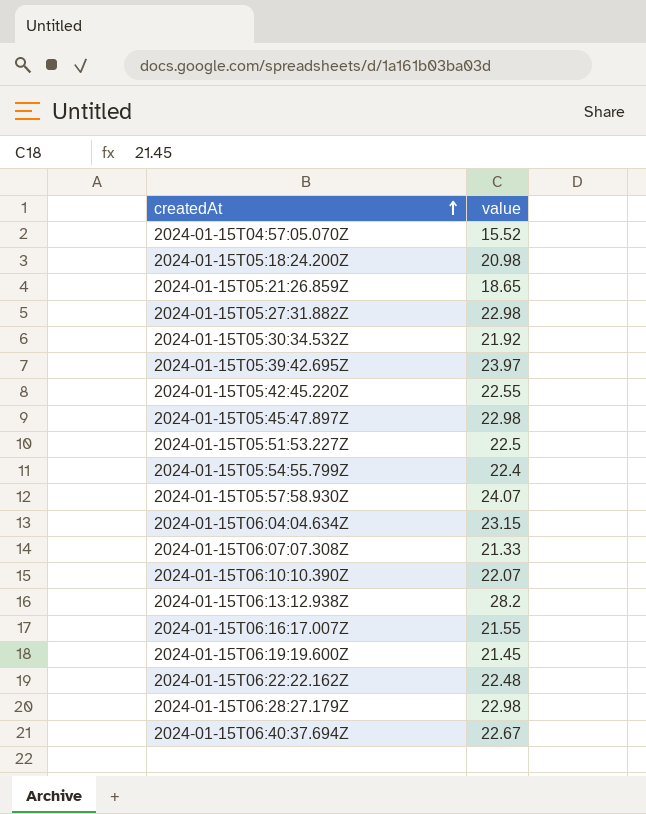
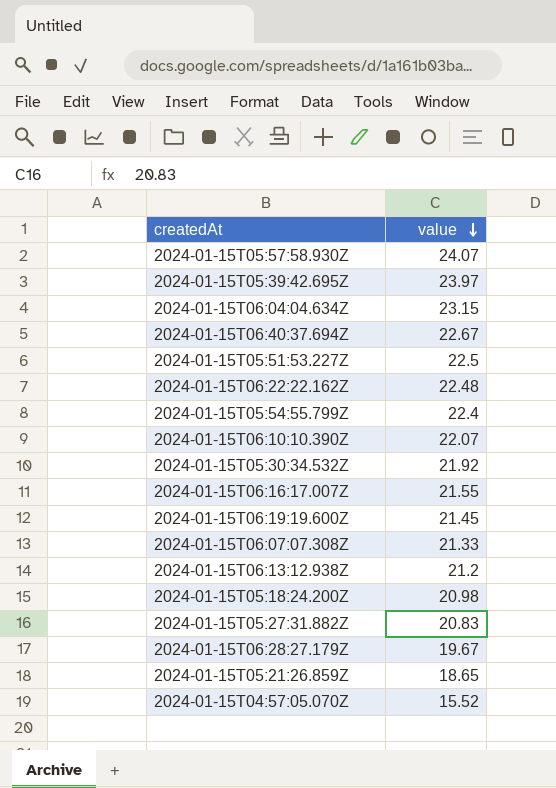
row order: createdAt ascending -> value descending
row 2024-01-15T05:42:45.220Z: 22.55 -> none
row 2024-01-15T05:45:47.897Z: 22.98 -> none
2024-01-15T06:13:12.938Z | value: 28.2 -> 21.2
2024-01-15T05:27:31.882Z | value: 22.98 -> 20.83
2024-01-15T06:28:27.179Z | value: 22.98 -> 19.67

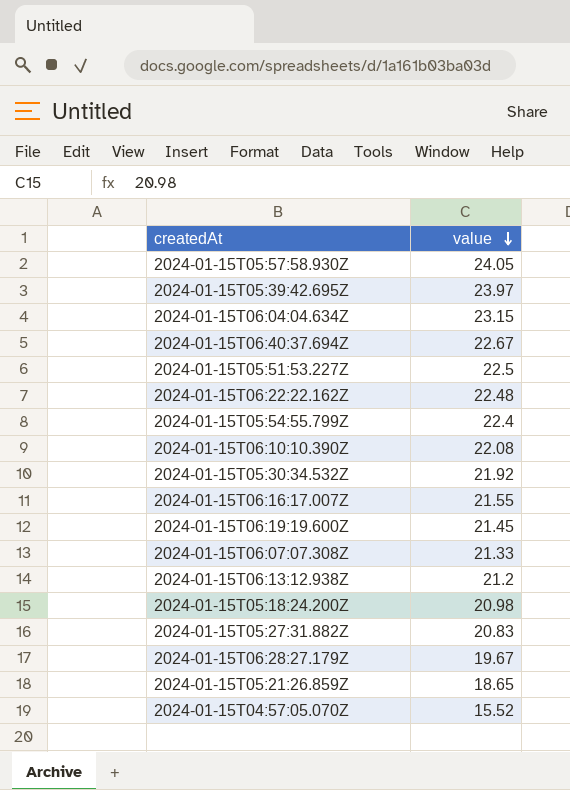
2024-01-15T05:57:58.930Z | value: 24.07 -> 24.05
2024-01-15T06:10:10.390Z | value: 22.07 -> 22.08

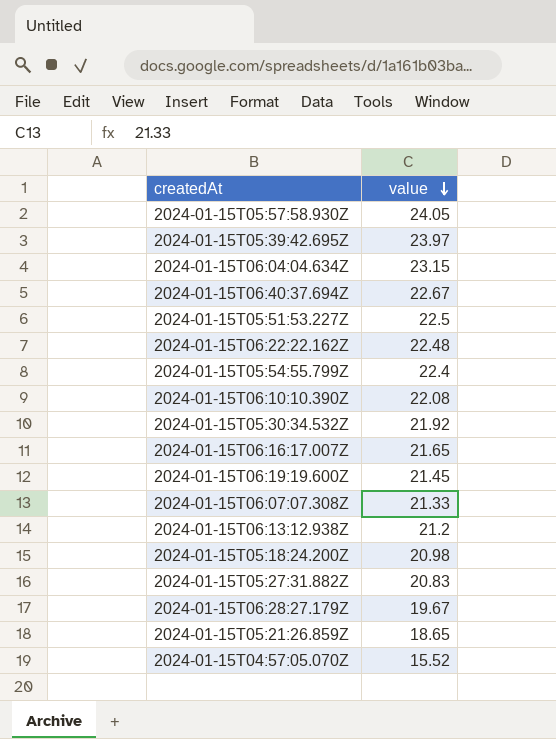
2024-01-15T06:16:17.007Z | value: 21.55 -> 21.65

